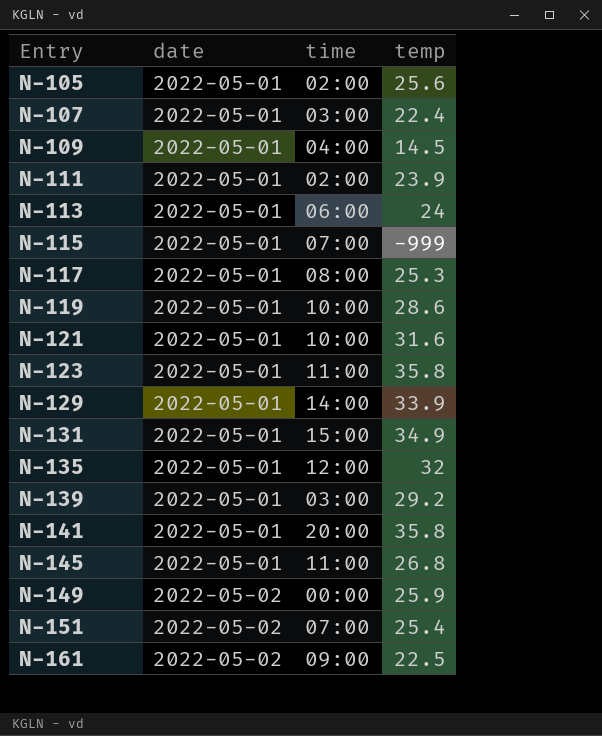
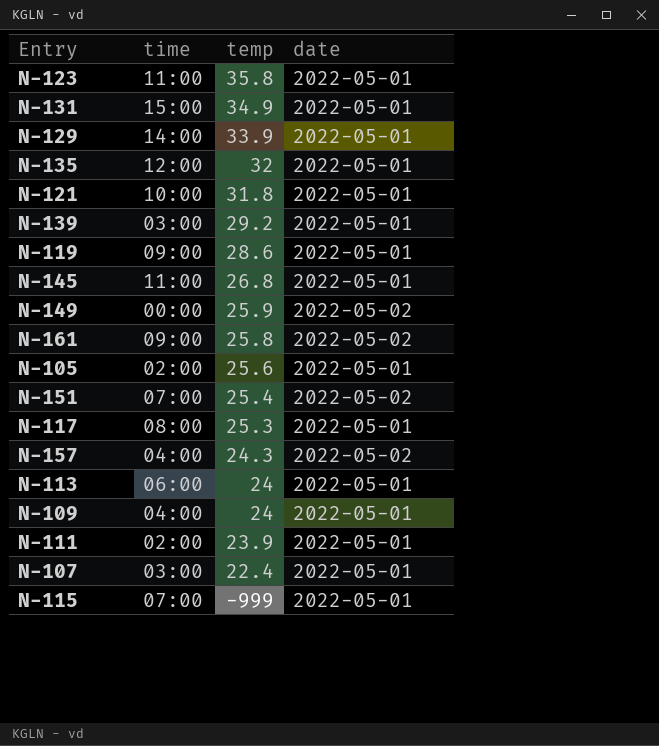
row order: Entry ascending -> temp descending
column date | position: 2 -> 4
row N-141: 2022-05-01 | 20:00 | 35.8 -> none
N-121 | temp: 31.6 -> 31.8
N-119 | time: 10:00 -> 09:00
N-161 | temp: 22.5 -> 25.8
row N-157: none -> 04:00 | 24.3 | 2022-05-02
N-109 | temp: 14.5 -> 24

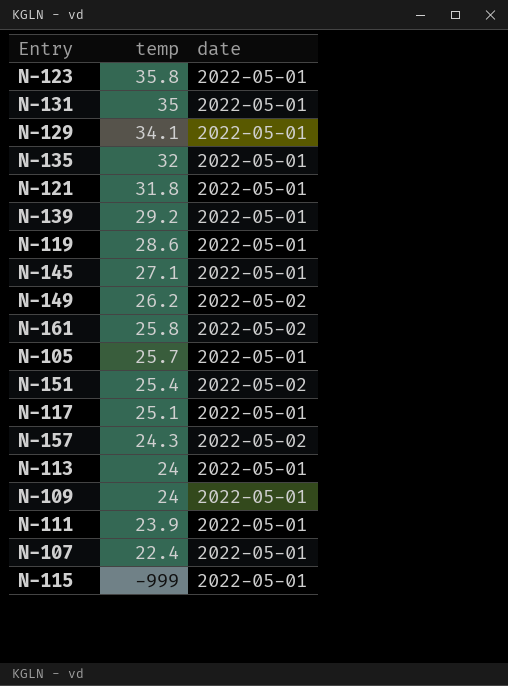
column time | position: 2 -> none
N-131 | temp: 34.9 -> 35
N-129 | temp: 33.9 -> 34.1
N-145 | temp: 26.8 -> 27.1
N-149 | temp: 25.9 -> 26.2
N-105 | temp: 25.6 -> 25.7
N-117 | temp: 25.3 -> 25.1

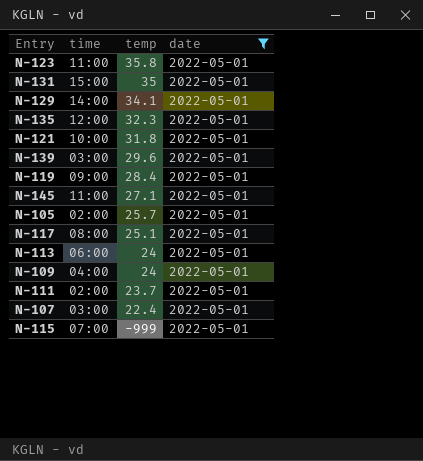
filter: none -> date = 2022-05-01
column time | position: none -> 2
N-135 | temp: 32 -> 32.3
N-139 | temp: 29.2 -> 29.6
N-119 | temp: 28.6 -> 28.4
N-111 | temp: 23.9 -> 23.7

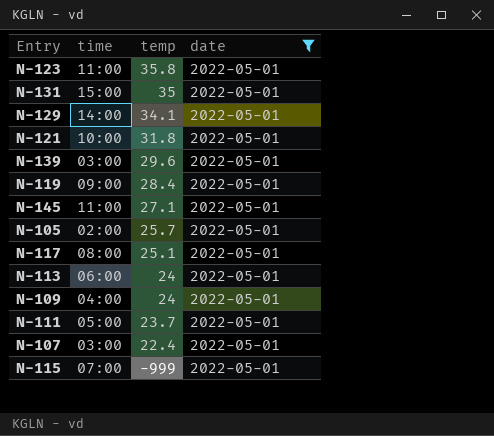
row N-135: 12:00 | 32.3 | 2022-05-01 -> none
N-111 | time: 02:00 -> 05:00

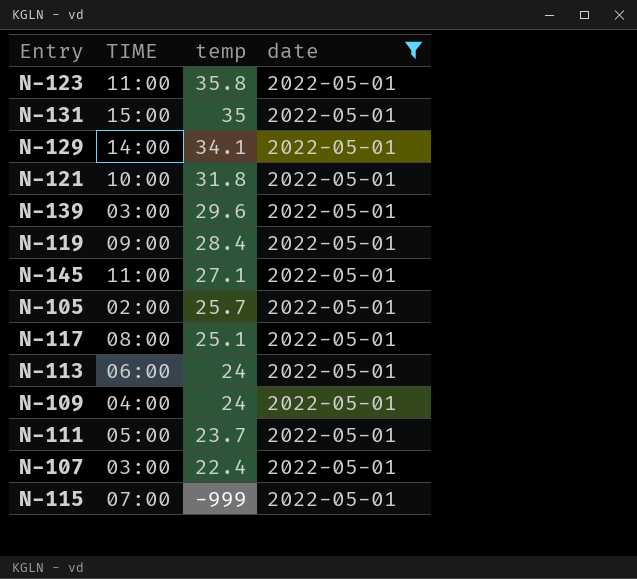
column name: time -> TIME

